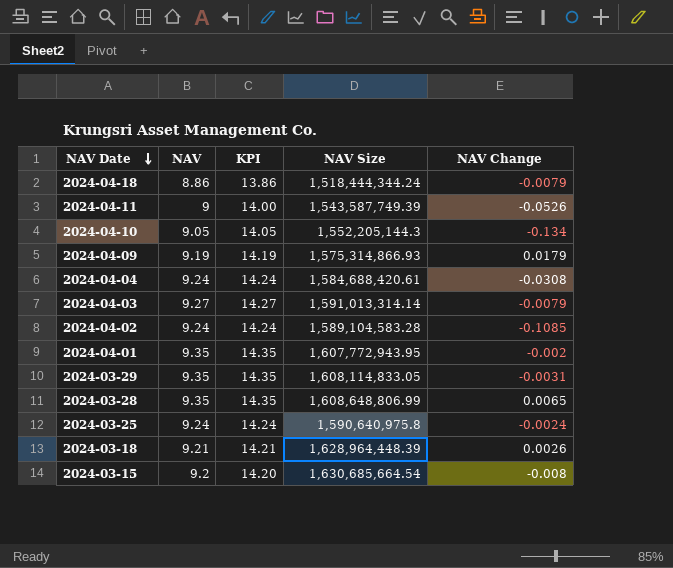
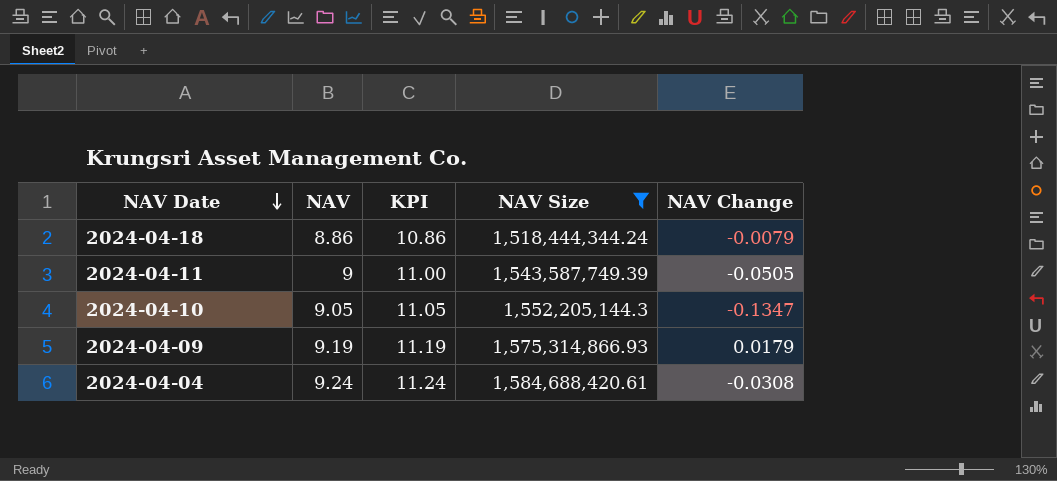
filter: none -> NAV Size <= 1,584,688,420.61
column KPI | formula: [NAV] + 5 -> [NAV] + 2
2024-04-11 | NAV Change: -0.0526 -> -0.0505
2024-04-10 | NAV Change: -0.134 -> -0.1347

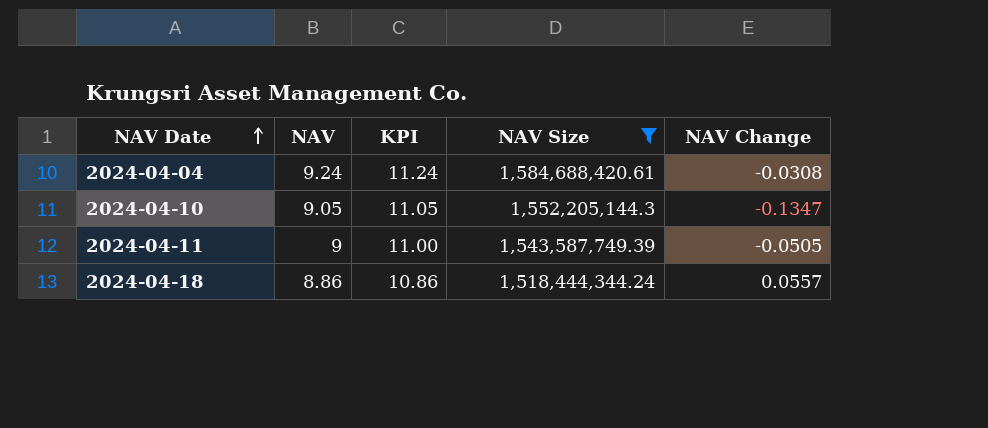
row order: NAV Date descending -> NAV Date ascending
row 2024-04-09: 9.19 | 11.19 | 1,575,314,866.93 | 0.0179 -> none
2024-04-18 | NAV Change: -0.0079 -> 0.0557

